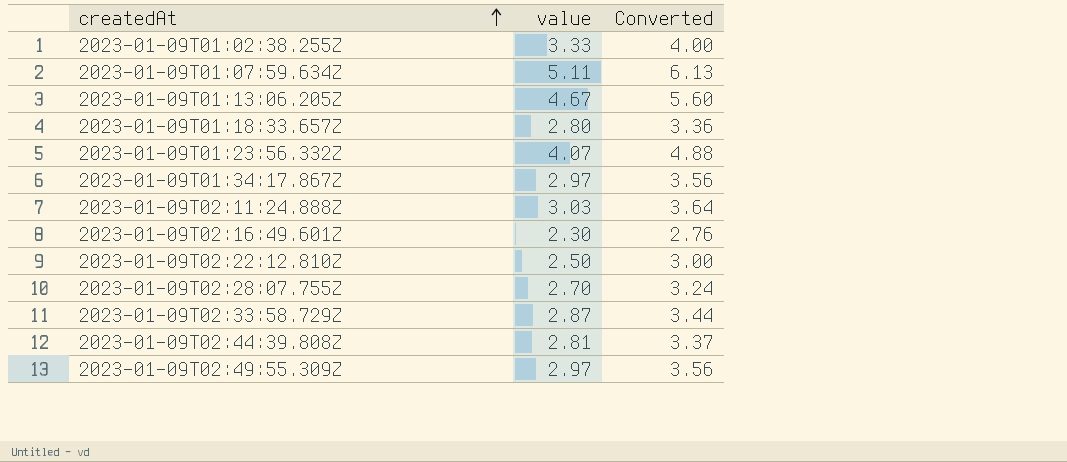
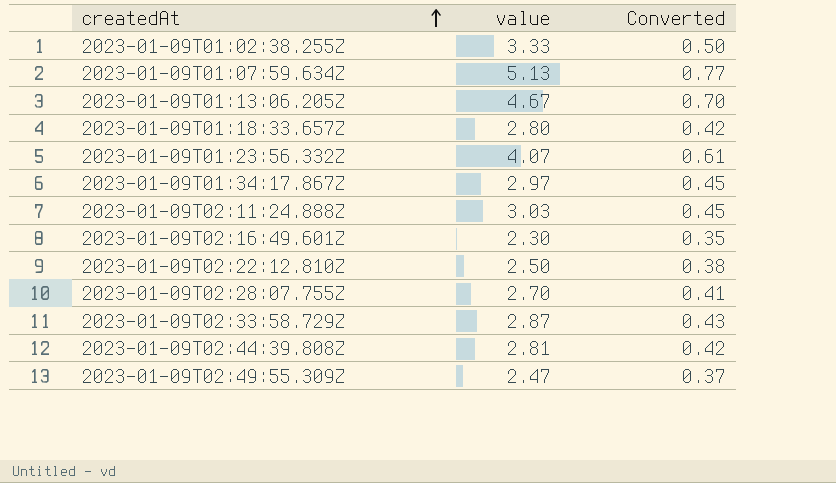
column Converted | formula: [value] * 1.2 -> [value] * 0.15
2023-01-09T01:07:59.634Z | value: 5.11 -> 5.13
2023-01-09T02:49:55.309Z | value: 2.97 -> 2.47

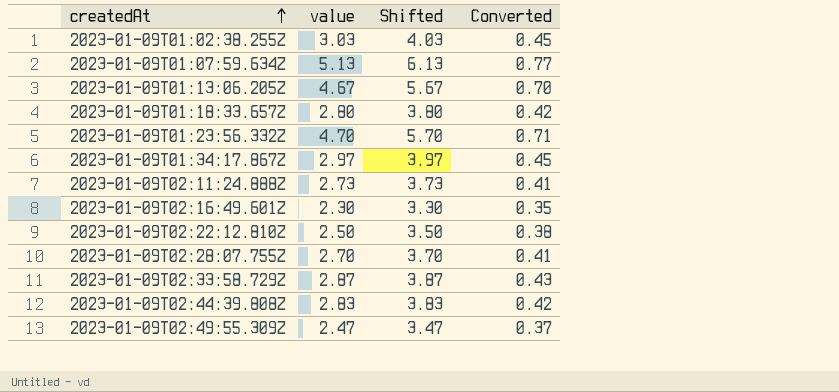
column Shifted | formula: none -> [value] + 1
2023-01-09T01:02:38.255Z | value: 3.33 -> 3.03
2023-01-09T01:02:38.255Z | Converted: 0.50 -> 0.45
2023-01-09T01:23:56.332Z | value: 4.07 -> 4.70
2023-01-09T01:23:56.332Z | Converted: 0.61 -> 0.71
2023-01-09T02:11:24.888Z | value: 3.03 -> 2.73
2023-01-09T02:11:24.888Z | Converted: 0.45 -> 0.41
2023-01-09T02:44:39.808Z | value: 2.81 -> 2.83

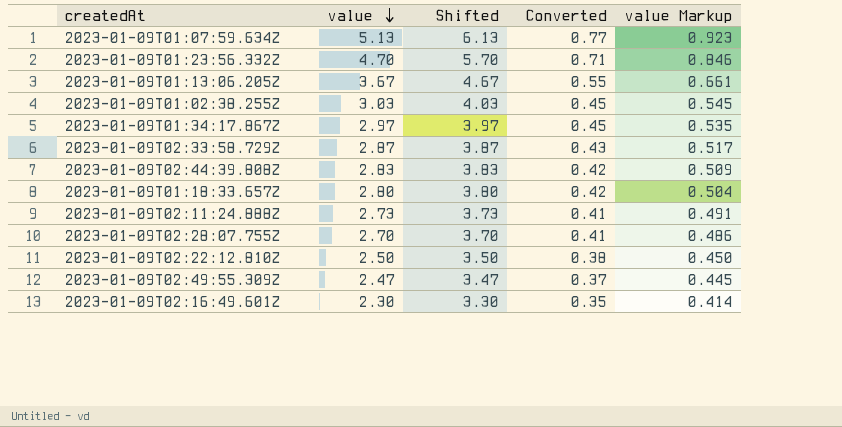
row order: createdAt ascending -> value descending
column value Markup | formula: none -> [value] * 0.18
2023-01-09T01:13:06.205Z | value: 4.67 -> 3.67
2023-01-09T01:13:06.205Z | Shifted: 5.67 -> 4.67
2023-01-09T01:13:06.205Z | Converted: 0.70 -> 0.55

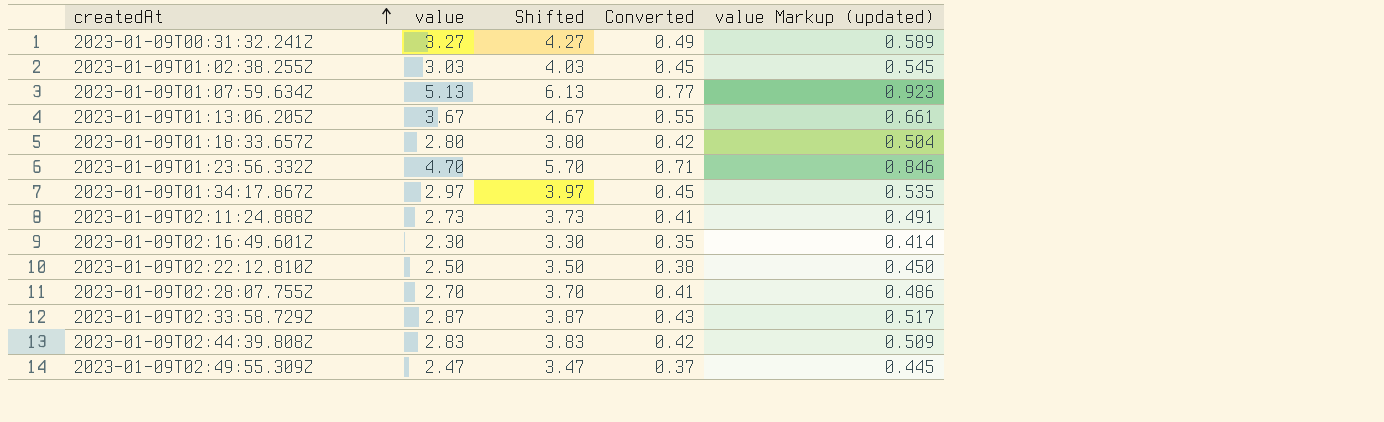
row order: value descending -> createdAt ascending
column name: value Markup -> value Markup (updated)
row 2023-01-09T00:31:32.241Z: none -> 3.27 | 4.27 | 0.49 | 0.589

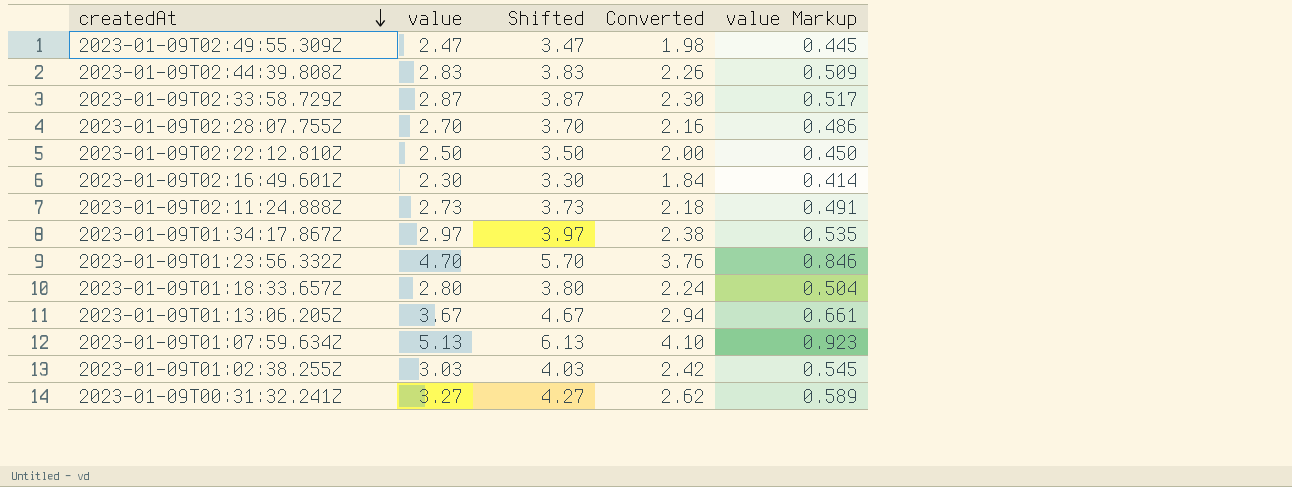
row order: createdAt ascending -> createdAt descending
column Converted | formula: [value] * 0.15 -> [value] * 0.8
column name: value Markup (updated) -> value Markup

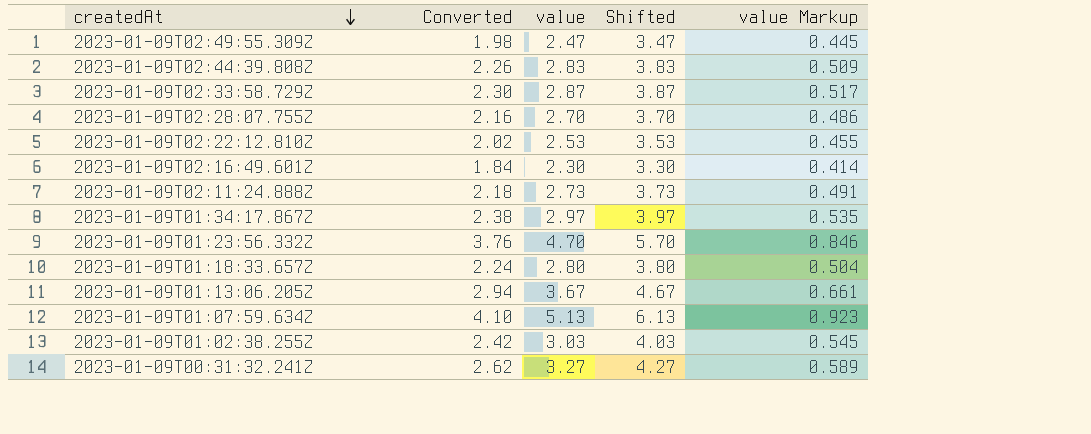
column Converted | position: 4 -> 2
2023-01-09T02:22:12.810Z | Converted: 2.00 -> 2.02
2023-01-09T02:22:12.810Z | value: 2.50 -> 2.53
2023-01-09T02:22:12.810Z | Shifted: 3.50 -> 3.53
2023-01-09T02:22:12.810Z | value Markup: 0.450 -> 0.455

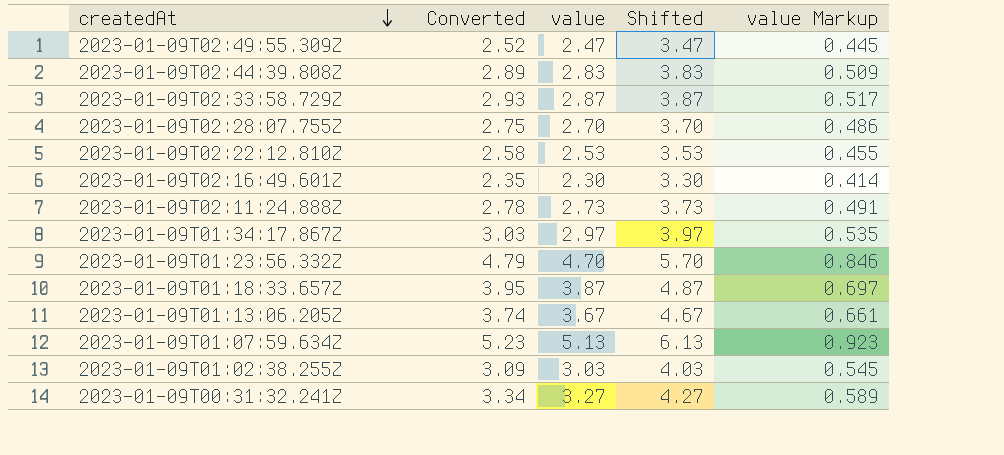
column Converted | formula: [value] * 0.8 -> [value] * 1.02
2023-01-09T01:18:33.657Z | value: 2.80 -> 3.87
2023-01-09T01:18:33.657Z | Shifted: 3.80 -> 4.87
2023-01-09T01:18:33.657Z | value Markup: 0.504 -> 0.697

